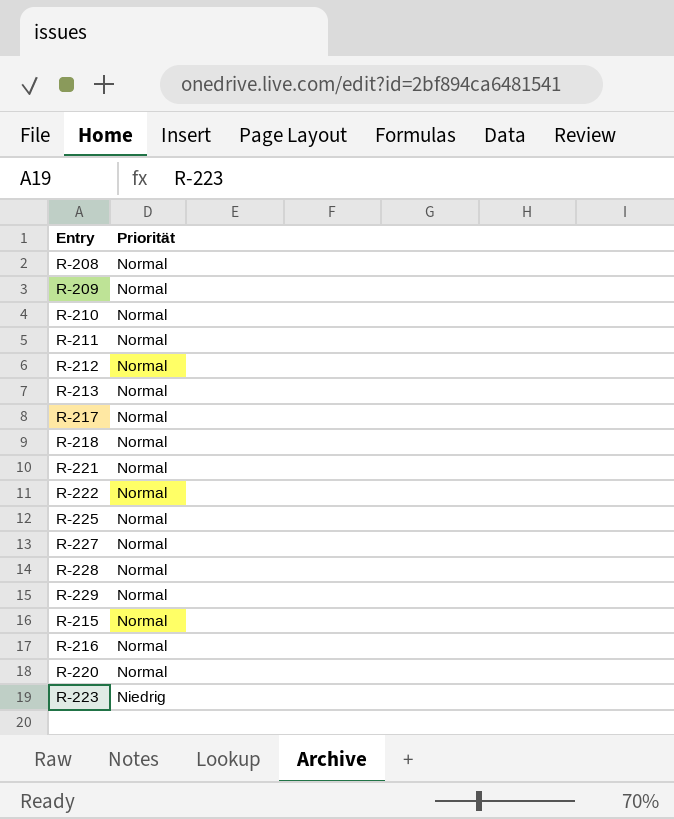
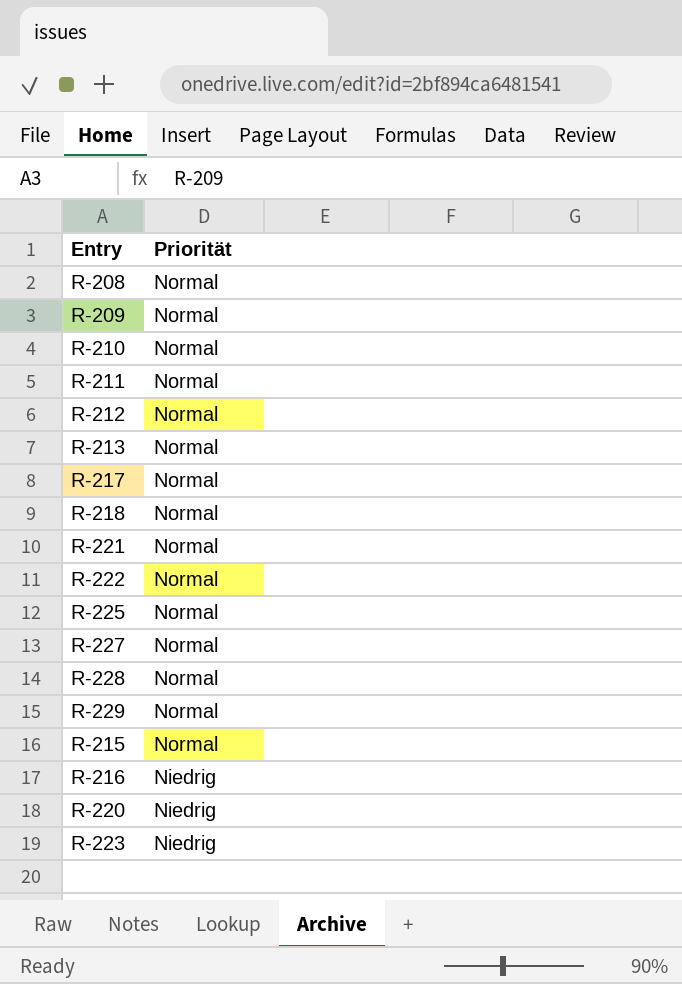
R-216 | Priorität: Normal -> Niedrig
R-220 | Priorität: Normal -> Niedrig

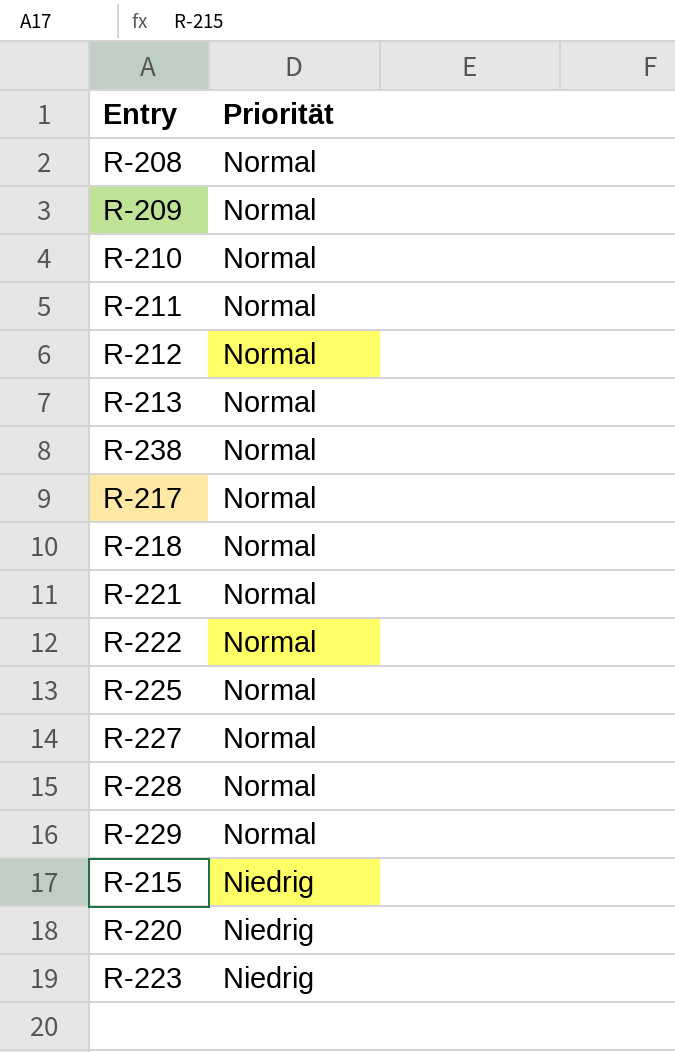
row R-216: Niedrig -> none
row R-238: none -> Normal
R-215 | Priorität: Normal -> Niedrig

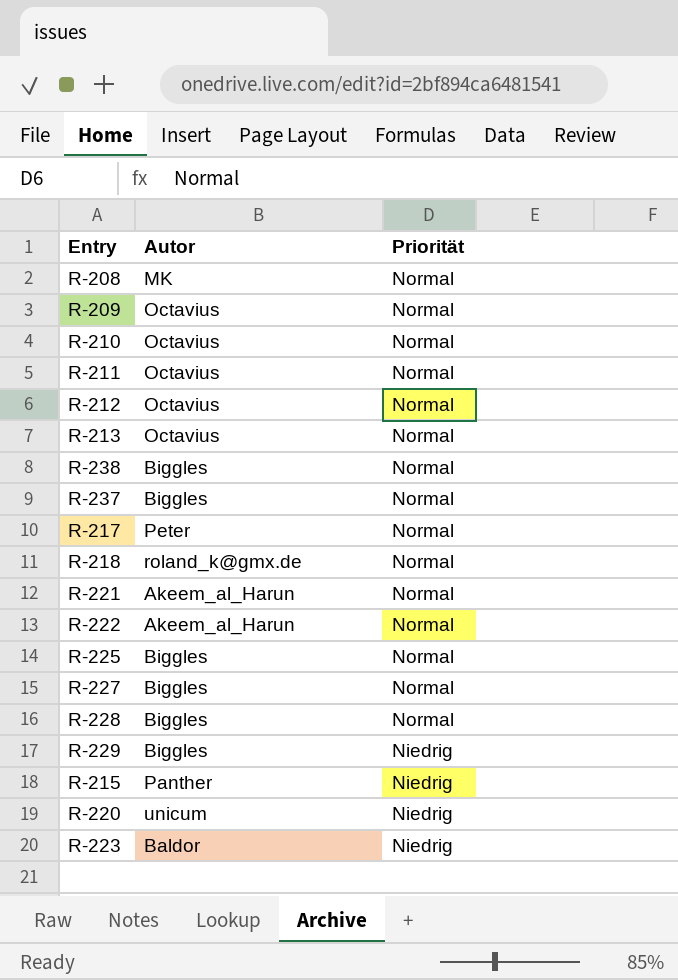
column Autor | position: none -> 2
row R-237: none -> Biggles | Normal
R-229 | Priorität: Normal -> Niedrig

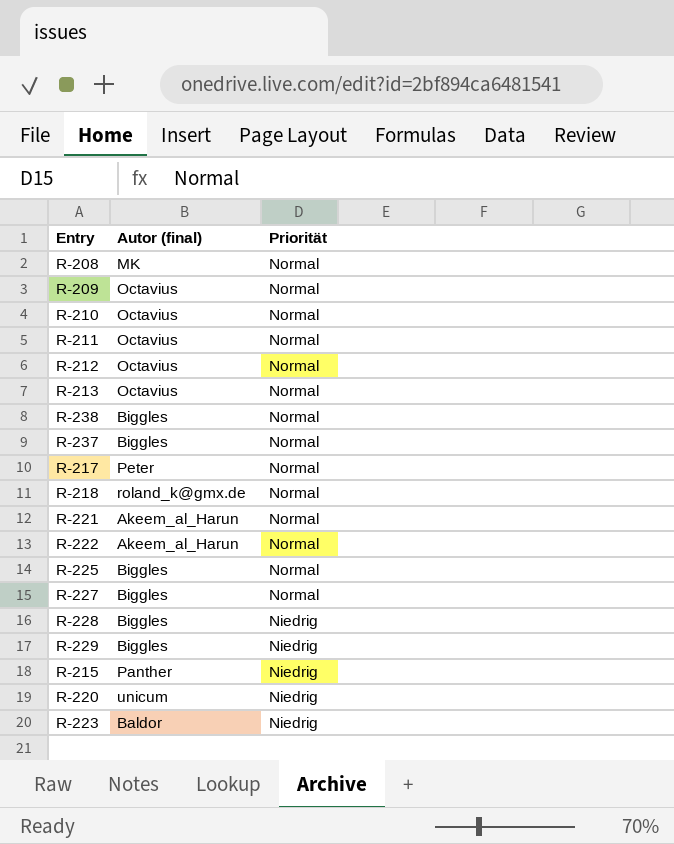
column name: Autor -> Autor (final)
R-228 | Priorität: Normal -> Niedrig

